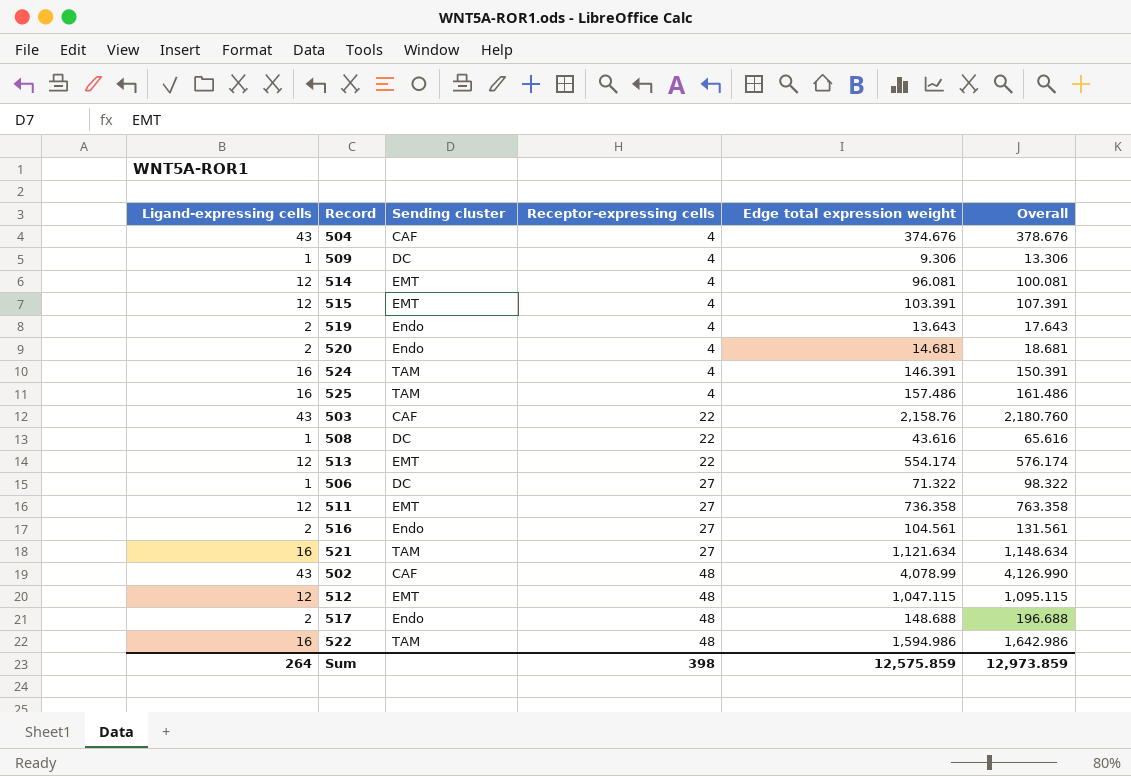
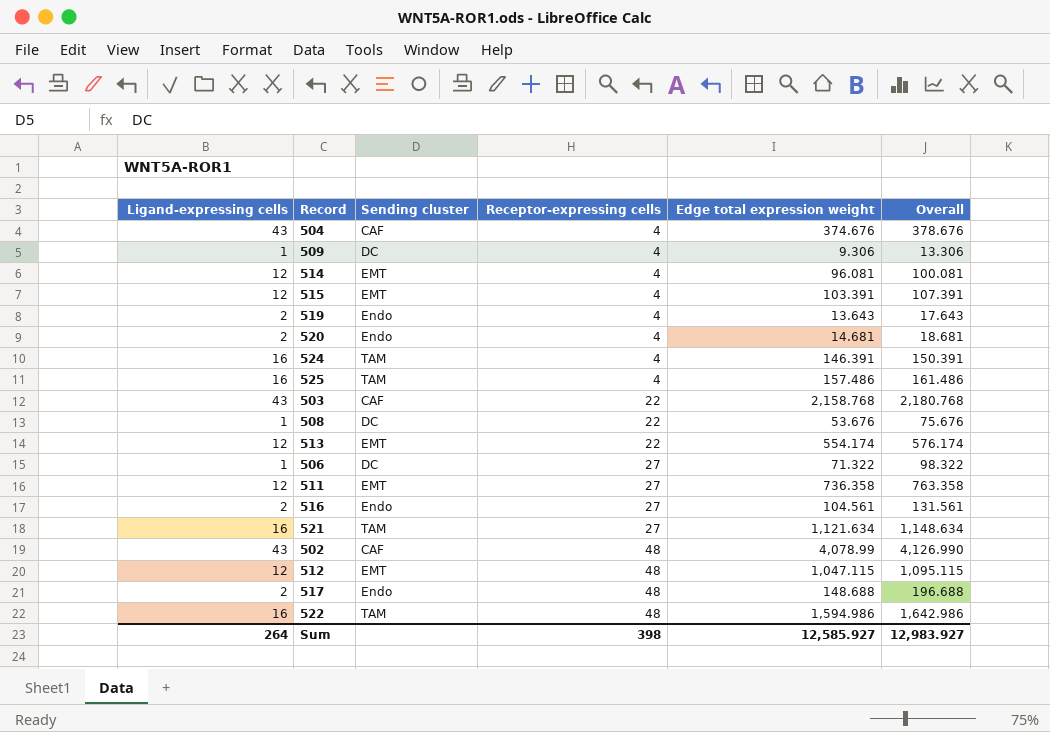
503 | Edge total expression weight: 2,158.76 -> 2,158.768
503 | Overall: 2,180.760 -> 2,180.768
508 | Edge total expression weight: 43.616 -> 53.676
508 | Overall: 65.616 -> 75.676
Sum | Edge total expression weight: 12,575.859 -> 12,585.927
Sum | Overall: 12,973.859 -> 12,983.927

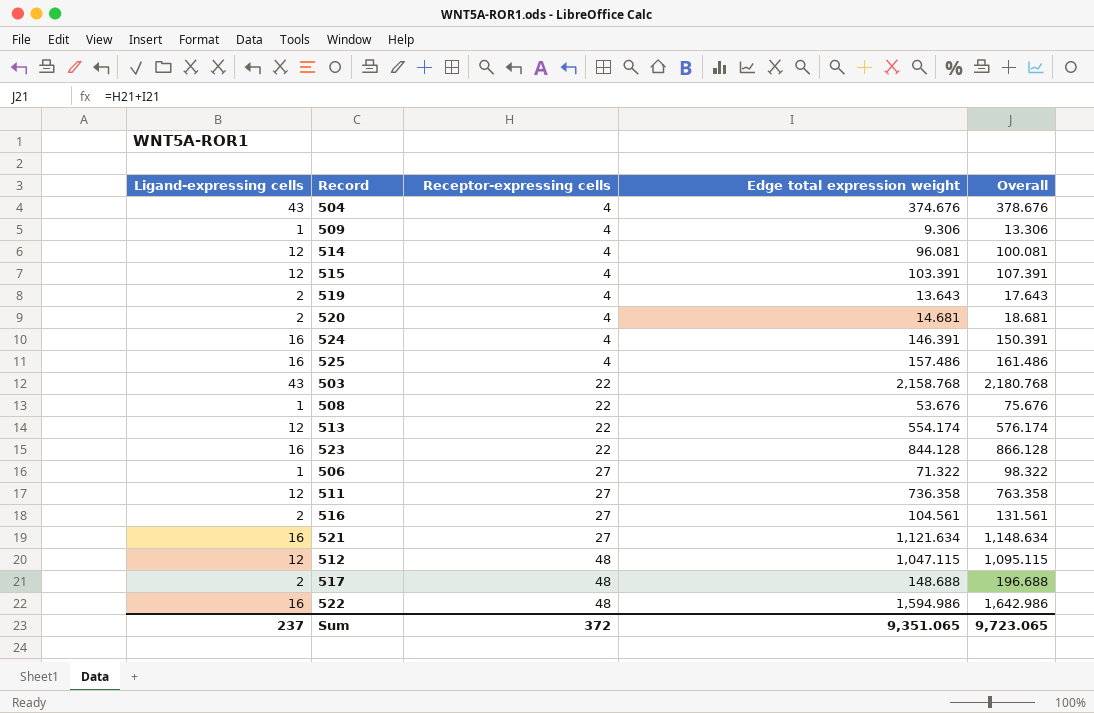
column Sending cluster | position: 3 -> none
row 502: 43 | CAF | 48 | 4,078.99 | 4,126.990 -> none
row 523: none -> 16 | 22 | 844.128 | 866.128
Sum | Ligand-expressing cells: 264 -> 237
Sum | Receptor-expressing cells: 398 -> 372
Sum | Edge total expression weight: 12,585.927 -> 9,351.065
Sum | Overall: 12,983.927 -> 9,723.065

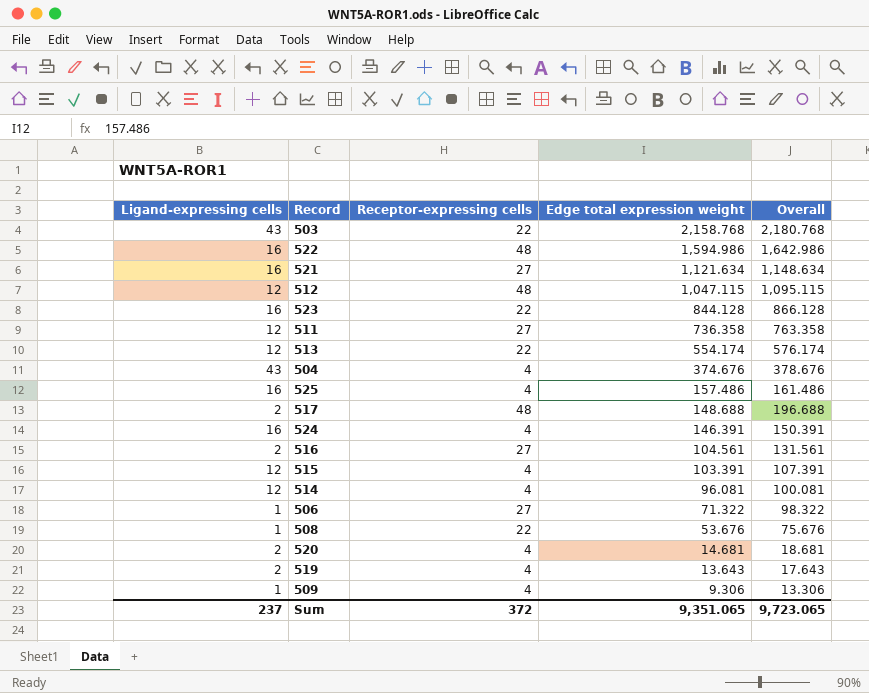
row order: Receptor-expressing cells ascending -> Edge total expression weight descending

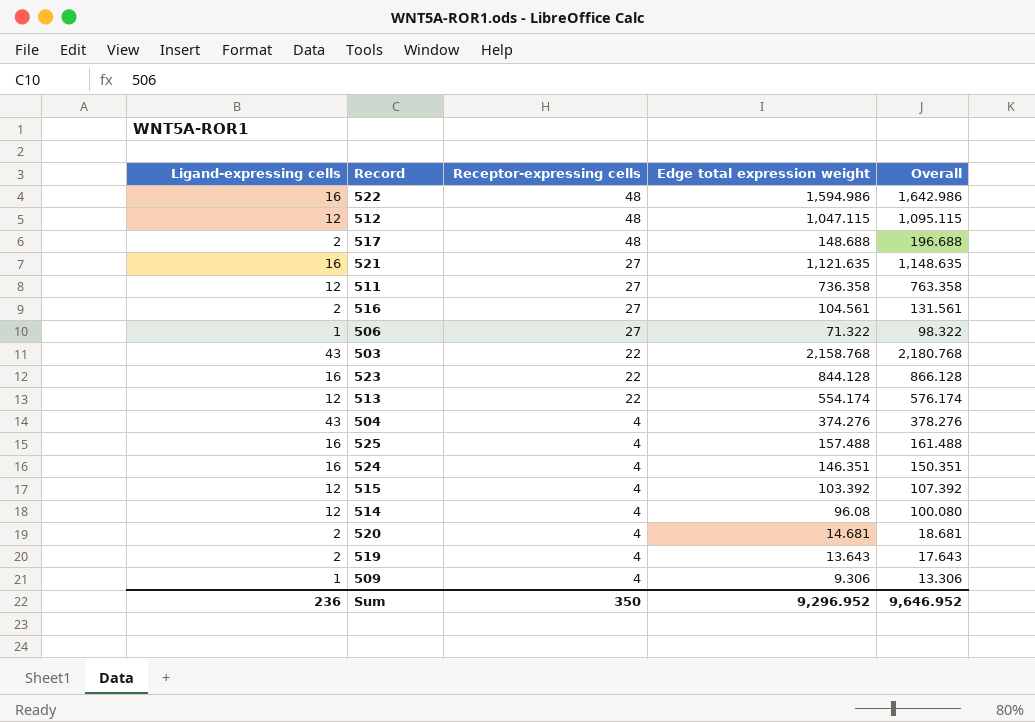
row order: Edge total expression weight descending -> Receptor-expressing cells descending
row 508: 1 | 22 | 53.676 | 75.676 -> none
521 | Edge total expression weight: 1,121.634 -> 1,121.635
521 | Overall: 1,148.634 -> 1,148.635
504 | Edge total expression weight: 374.676 -> 374.276
504 | Overall: 378.676 -> 378.276
525 | Edge total expression weight: 157.486 -> 157.488
525 | Overall: 161.486 -> 161.488
524 | Edge total expression weight: 146.391 -> 146.351
524 | Overall: 150.391 -> 150.351
515 | Edge total expression weight: 103.391 -> 103.392
515 | Overall: 107.391 -> 107.392
514 | Edge total expression weight: 96.081 -> 96.08
514 | Overall: 100.081 -> 100.080
Sum | Ligand-expressing cells: 237 -> 236
Sum | Receptor-expressing cells: 372 -> 350
Sum | Edge total expression weight: 9,351.065 -> 9,296.952
Sum | Overall: 9,723.065 -> 9,646.952

